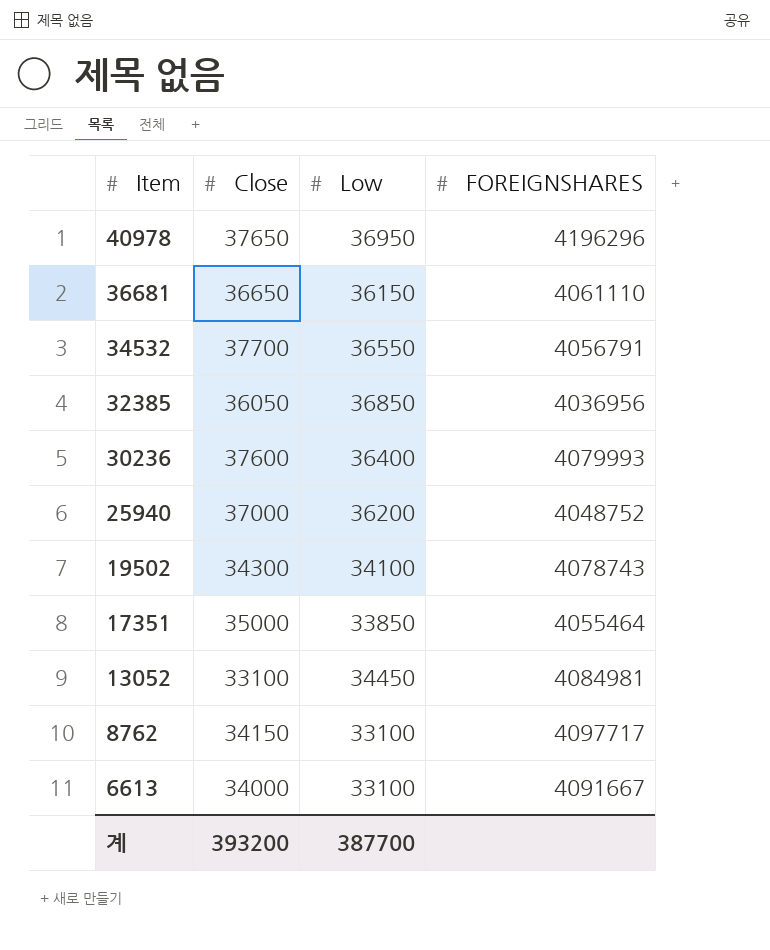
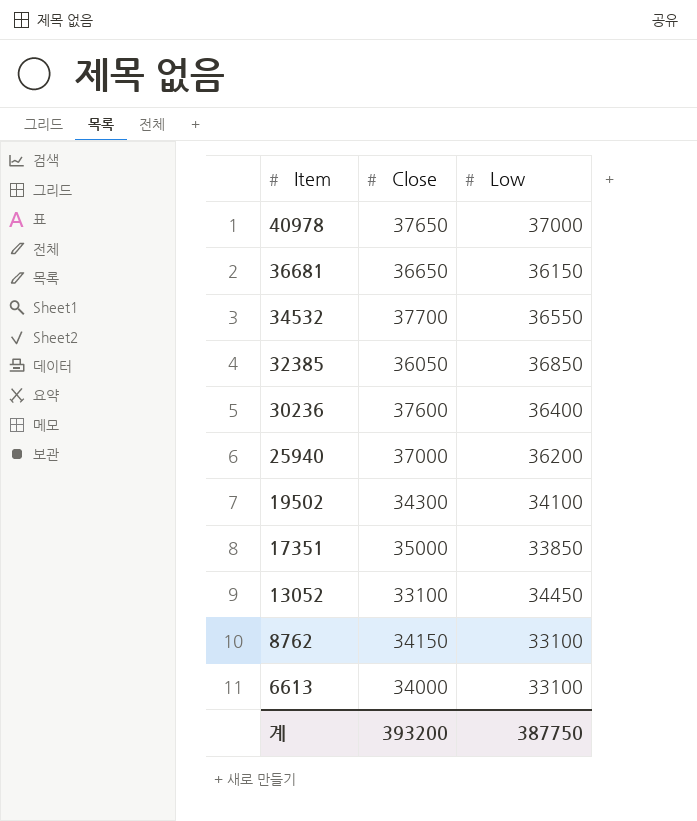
column FOREIGNSHARES | position: 4 -> none
40978 | Low: 36950 -> 37000
계 | Low: 387700 -> 387750

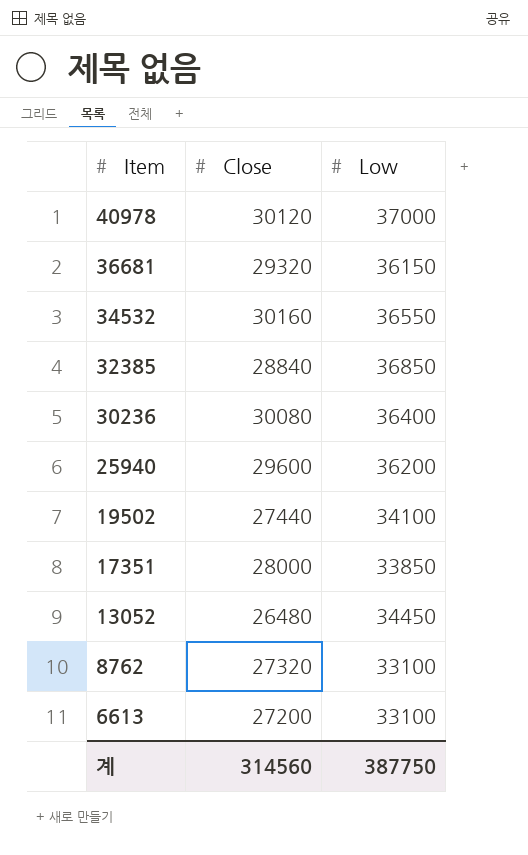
40978 | Close: 37650 -> 30120
36681 | Close: 36650 -> 29320
34532 | Close: 37700 -> 30160
32385 | Close: 36050 -> 28840
30236 | Close: 37600 -> 30080
25940 | Close: 37000 -> 29600
19502 | Close: 34300 -> 27440
17351 | Close: 35000 -> 28000
13052 | Close: 33100 -> 26480
8762 | Close: 34150 -> 27320
6613 | Close: 34000 -> 27200
계 | Close: 393200 -> 314560

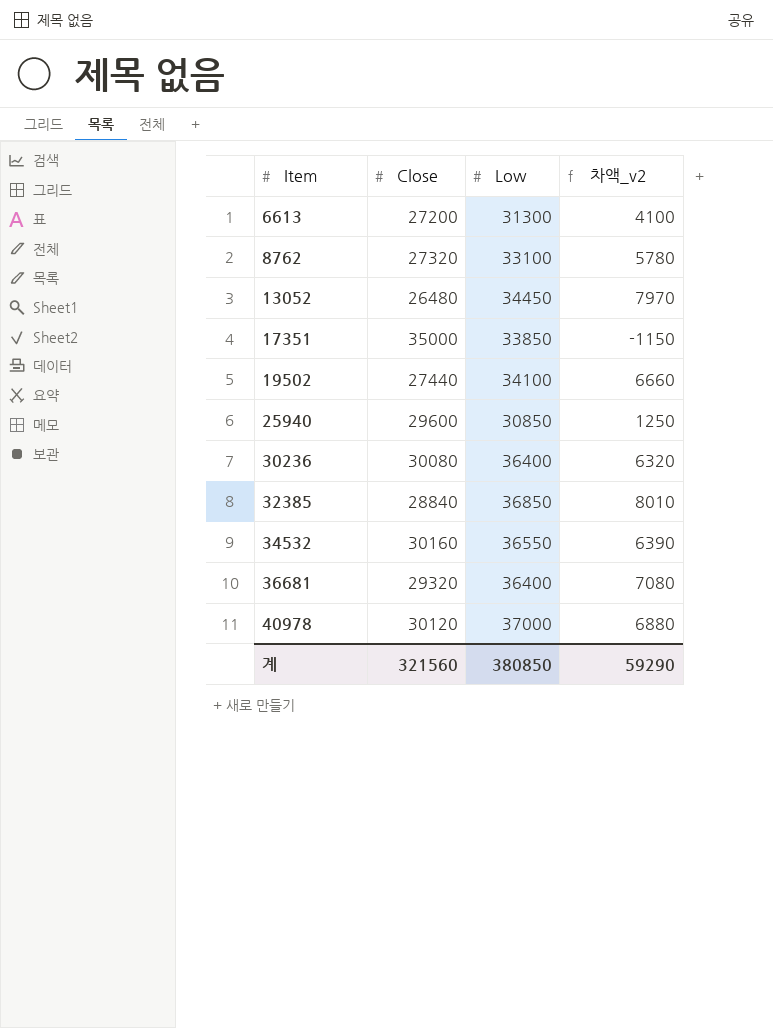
row order: Item descending -> Item ascending
column 차액_v2 | formula: none -> [Low] - [Close]
6613 | Low: 33100 -> 31300
17351 | Close: 28000 -> 35000
25940 | Low: 36200 -> 30850
36681 | Low: 36150 -> 36400
계 | Close: 314560 -> 321560
계 | Low: 387750 -> 380850

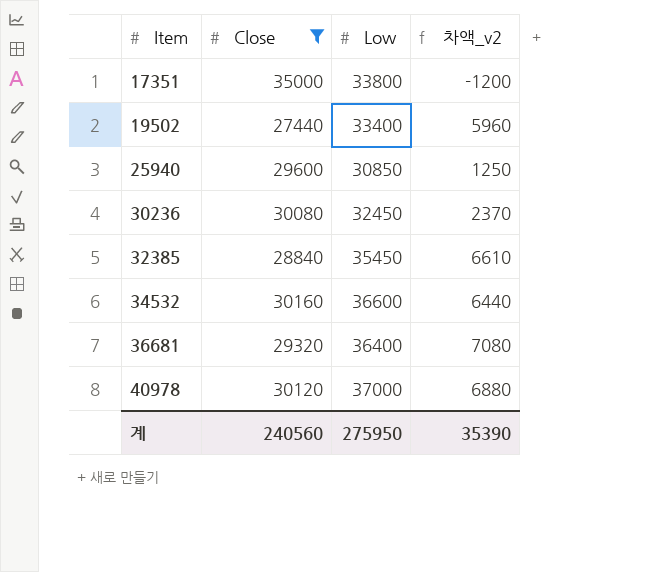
filter: none -> Close >= 27440
17351 | Low: 33850 -> 33800
17351 | 차액_v2: -1150 -> -1200
19502 | Low: 34100 -> 33400
19502 | 차액_v2: 6660 -> 5960
30236 | Low: 36400 -> 32450
30236 | 차액_v2: 6320 -> 2370
32385 | Low: 36850 -> 35450
32385 | 차액_v2: 8010 -> 6610
34532 | Low: 36550 -> 36600
34532 | 차액_v2: 6390 -> 6440
계 | Close: 321560 -> 240560
계 | Low: 380850 -> 275950
계 | 차액_v2: 59290 -> 35390

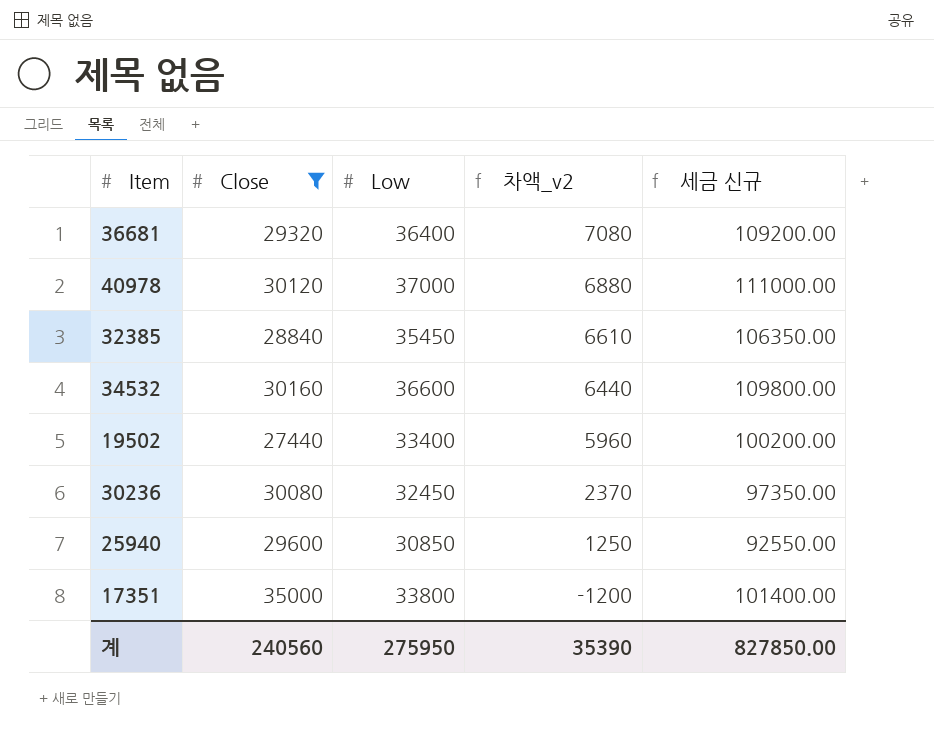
row order: Item ascending -> 차액_v2 descending
column 세금 신규 | formula: none -> [Low] * 3

